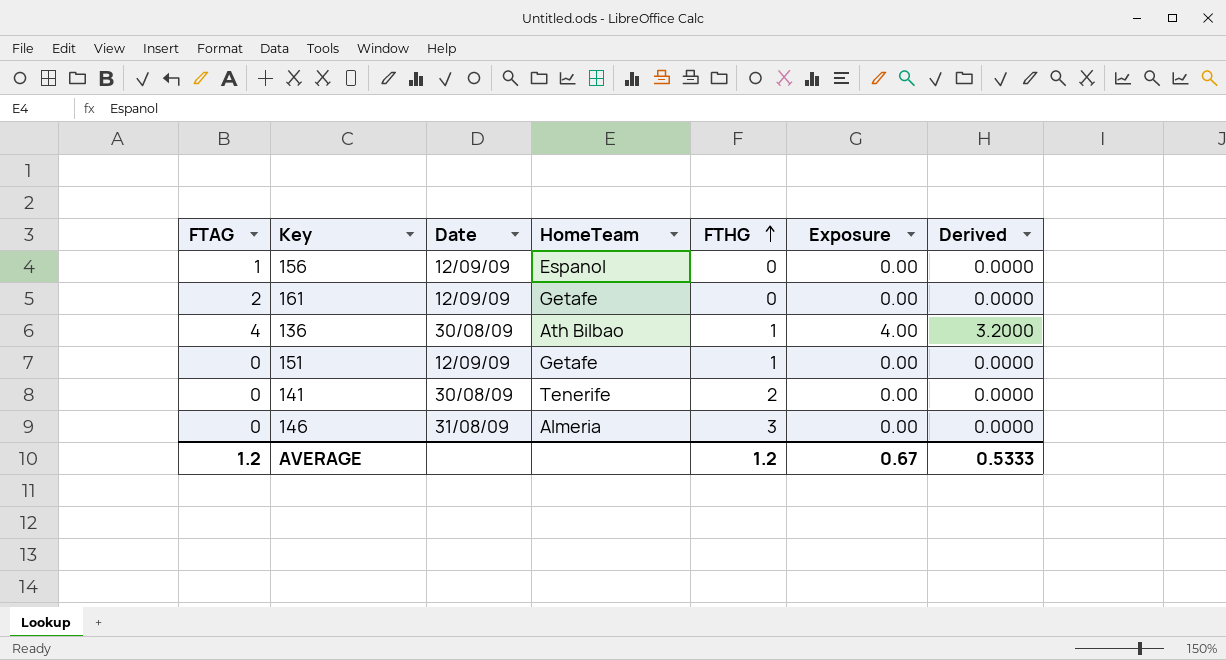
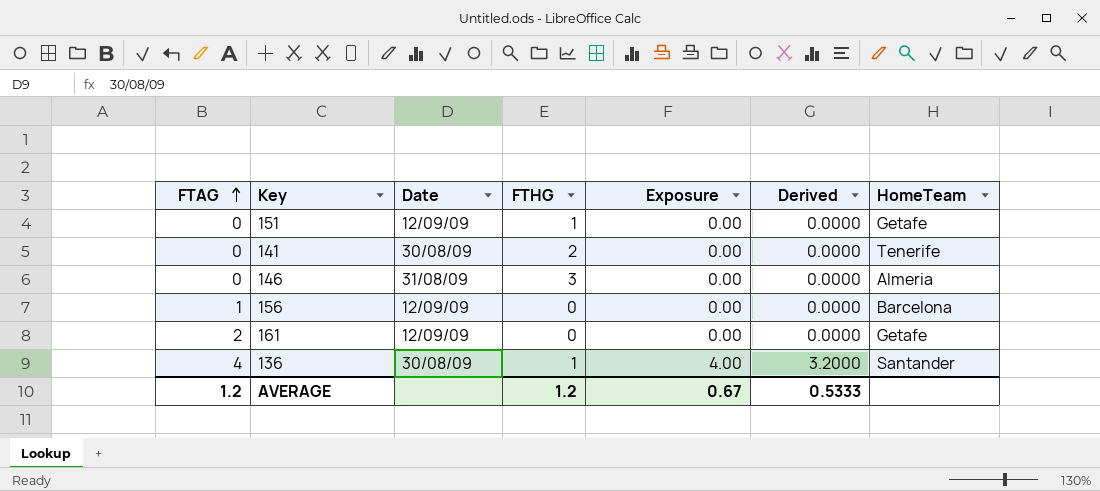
row order: FTHG ascending -> FTAG ascending
column HomeTeam | position: 4 -> 7
156 | HomeTeam: Espanol -> Barcelona
136 | HomeTeam: Ath Bilbao -> Santander

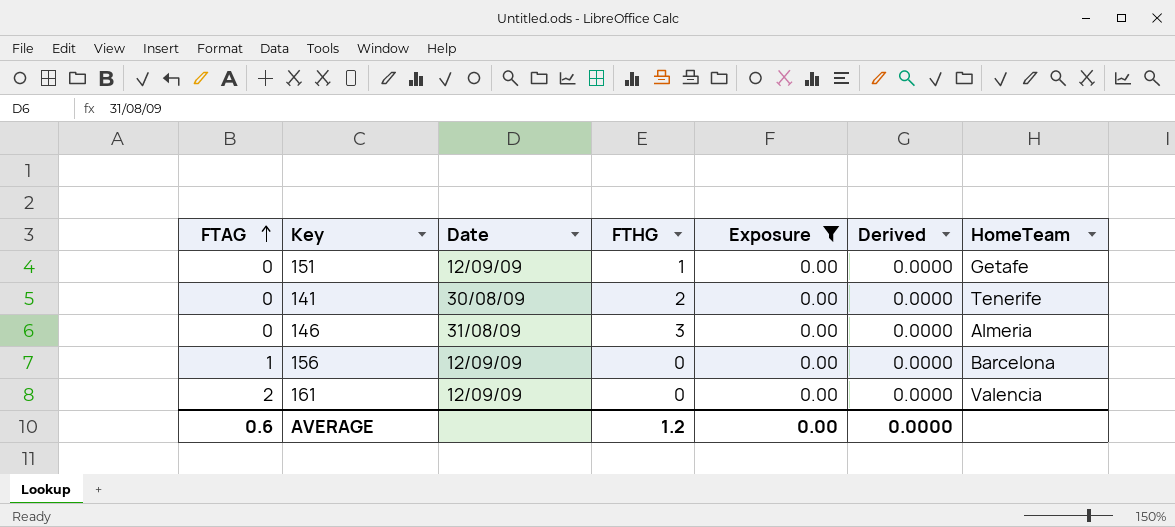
filter: none -> Exposure = 0.00
161 | HomeTeam: Getafe -> Valencia
AVERAGE | FTAG: 1.2 -> 0.6
AVERAGE | Exposure: 0.67 -> 0.00
AVERAGE | Derived: 0.5333 -> 0.0000

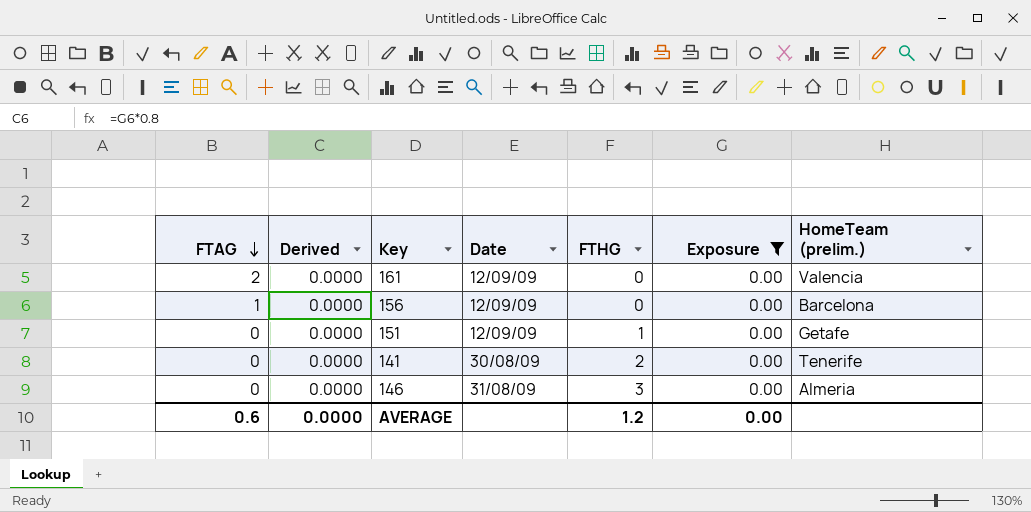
row order: FTAG ascending -> FTAG descending
column Derived | position: 6 -> 2
column name: HomeTeam -> HomeTeam (prelim.)

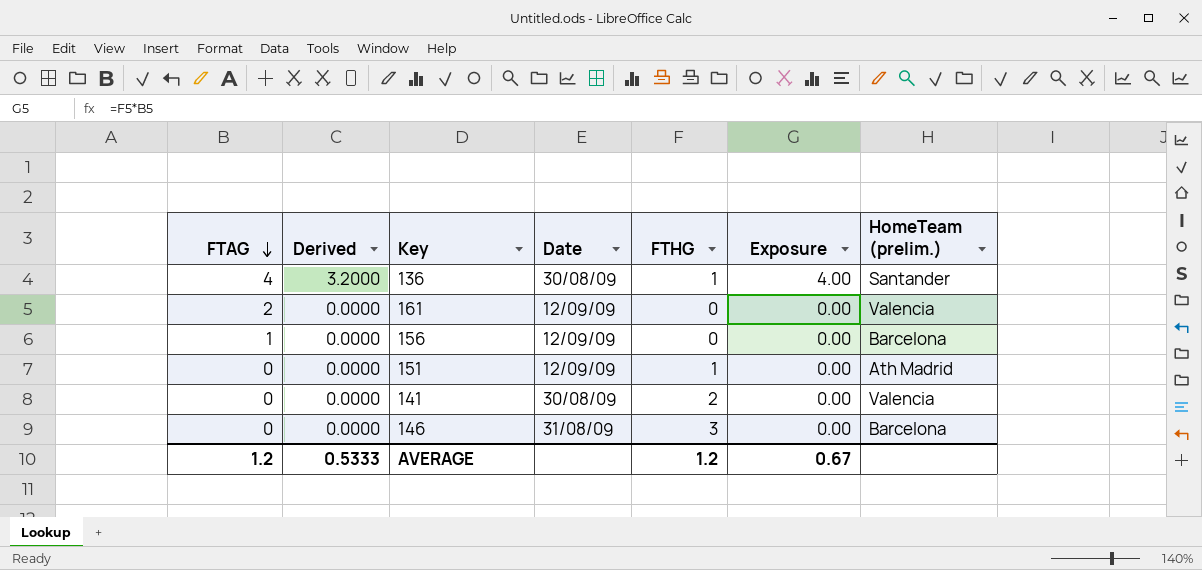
filter: Exposure = 0.00 -> none
151 | HomeTeam (prelim.): Getafe -> Ath Madrid
141 | HomeTeam (prelim.): Tenerife -> Valencia
146 | HomeTeam (prelim.): Almeria -> Barcelona
AVERAGE | FTAG: 0.6 -> 1.2
AVERAGE | Derived: 0.0000 -> 0.5333
AVERAGE | Exposure: 0.00 -> 0.67

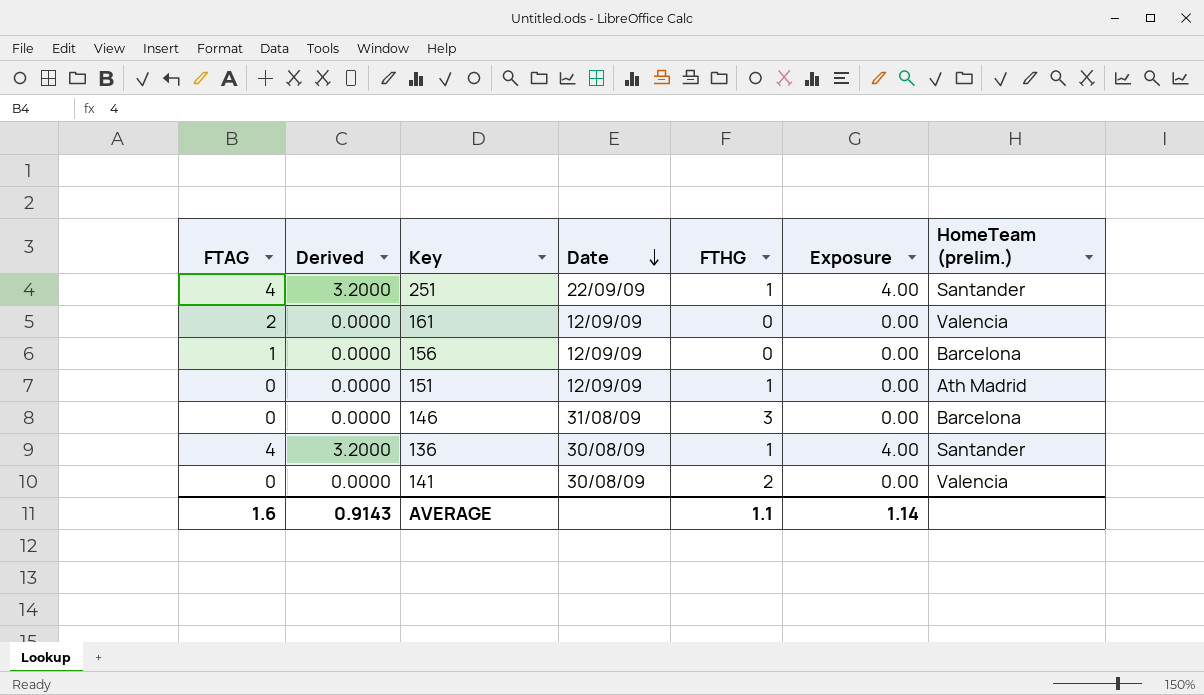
row order: FTAG descending -> Date descending
row 251: none -> 4 | 3.2000 | 22/09/09 | 1 | 4.00 | Santander
AVERAGE | FTAG: 1.2 -> 1.6
AVERAGE | Derived: 0.5333 -> 0.9143
AVERAGE | FTHG: 1.2 -> 1.1
AVERAGE | Exposure: 0.67 -> 1.14

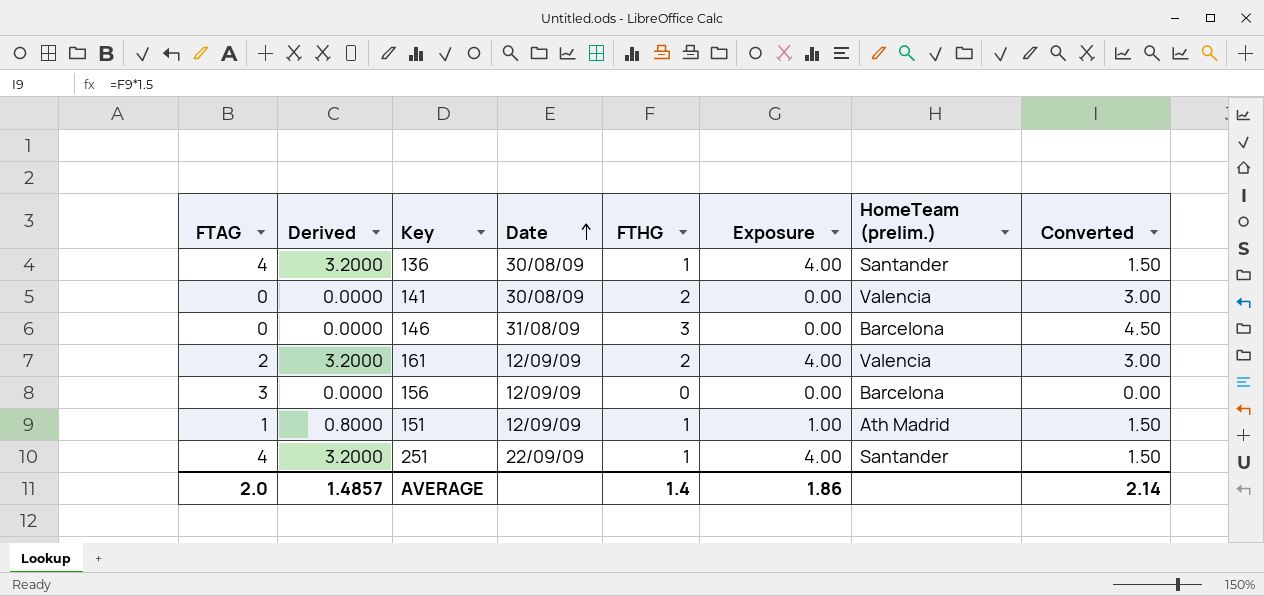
row order: Date descending -> Date ascending
column Converted | formula: none -> [FTHG] * 1.5
161 | Derived: 0.0000 -> 3.2000
161 | FTHG: 0 -> 2
161 | Exposure: 0.00 -> 4.00
156 | FTAG: 1 -> 3
151 | FTAG: 0 -> 1
151 | Derived: 0.0000 -> 0.8000
151 | Exposure: 0.00 -> 1.00
AVERAGE | FTAG: 1.6 -> 2.0
AVERAGE | Derived: 0.9143 -> 1.4857
AVERAGE | FTHG: 1.1 -> 1.4
AVERAGE | Exposure: 1.14 -> 1.86

